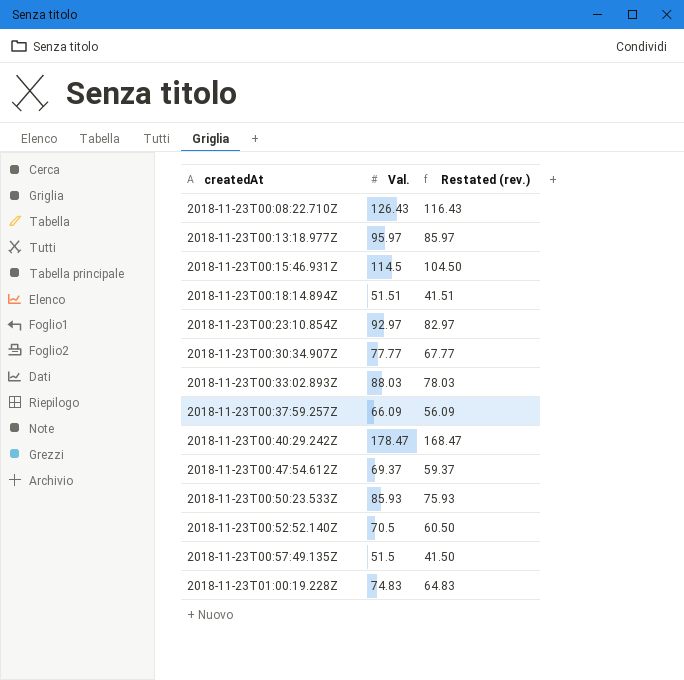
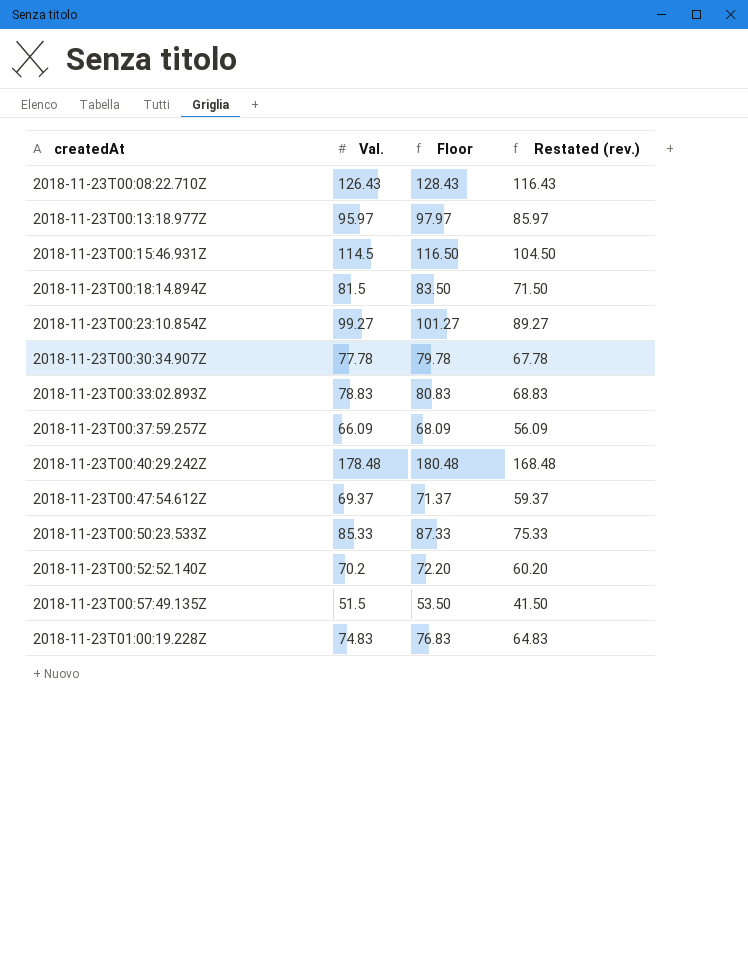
column Floor | formula: none -> [Val.] + 2
2018-11-23T00:18:14.894Z | Val.: 51.51 -> 81.5
2018-11-23T00:18:14.894Z | Restated (rev.): 41.51 -> 71.50
2018-11-23T00:23:10.854Z | Val.: 92.97 -> 99.27
2018-11-23T00:23:10.854Z | Restated (rev.): 82.97 -> 89.27
2018-11-23T00:30:34.907Z | Val.: 77.77 -> 77.78
2018-11-23T00:30:34.907Z | Restated (rev.): 67.77 -> 67.78
2018-11-23T00:33:02.893Z | Val.: 88.03 -> 78.83
2018-11-23T00:33:02.893Z | Restated (rev.): 78.03 -> 68.83
2018-11-23T00:40:29.242Z | Val.: 178.47 -> 178.48
2018-11-23T00:40:29.242Z | Restated (rev.): 168.47 -> 168.48
2018-11-23T00:50:23.533Z | Val.: 85.93 -> 85.33
2018-11-23T00:50:23.533Z | Restated (rev.): 75.93 -> 75.33
2018-11-23T00:52:52.140Z | Val.: 70.5 -> 70.2
2018-11-23T00:52:52.140Z | Restated (rev.): 60.50 -> 60.20

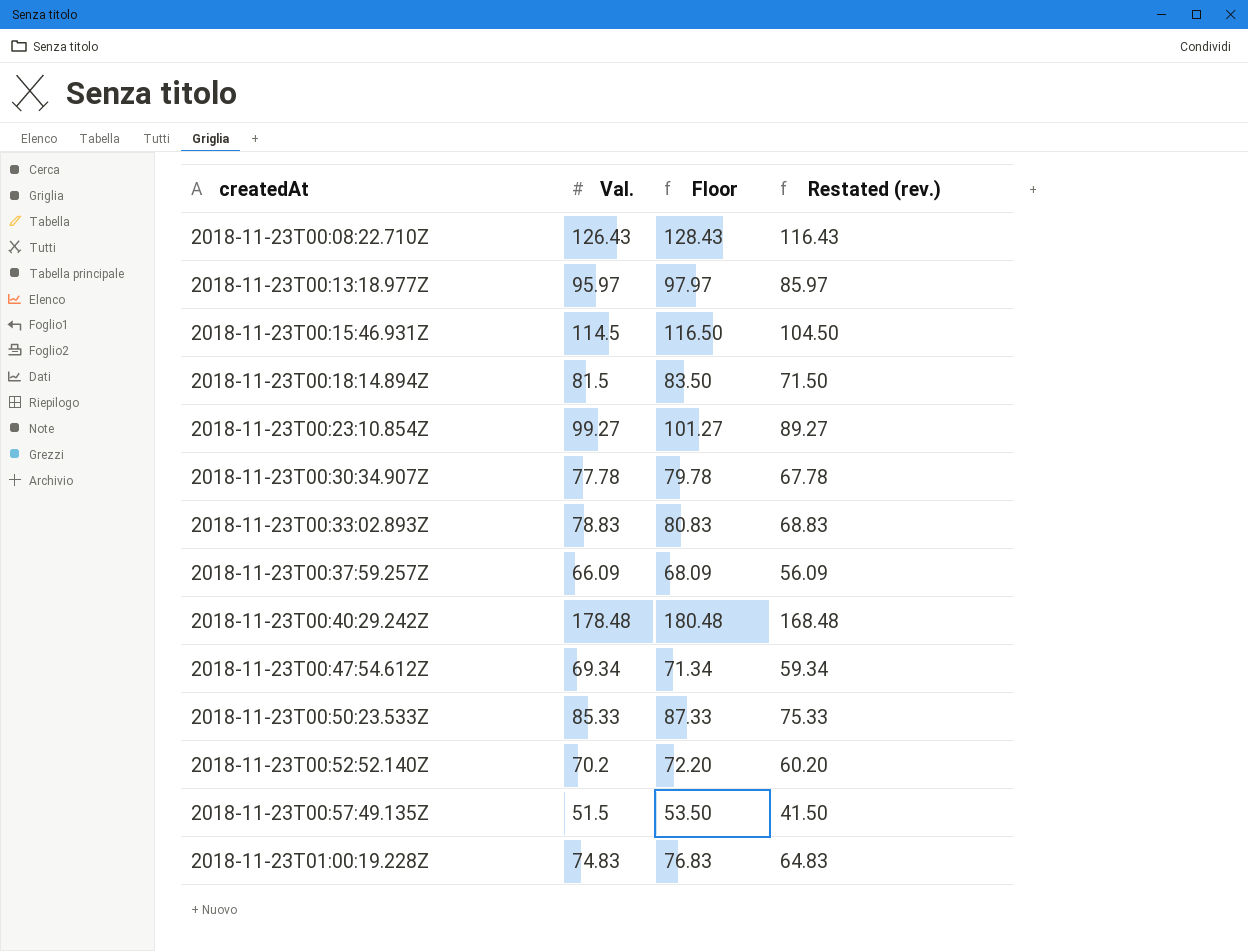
2018-11-23T00:47:54.612Z | Val.: 69.37 -> 69.34
2018-11-23T00:47:54.612Z | Floor: 71.37 -> 71.34
2018-11-23T00:47:54.612Z | Restated (rev.): 59.37 -> 59.34

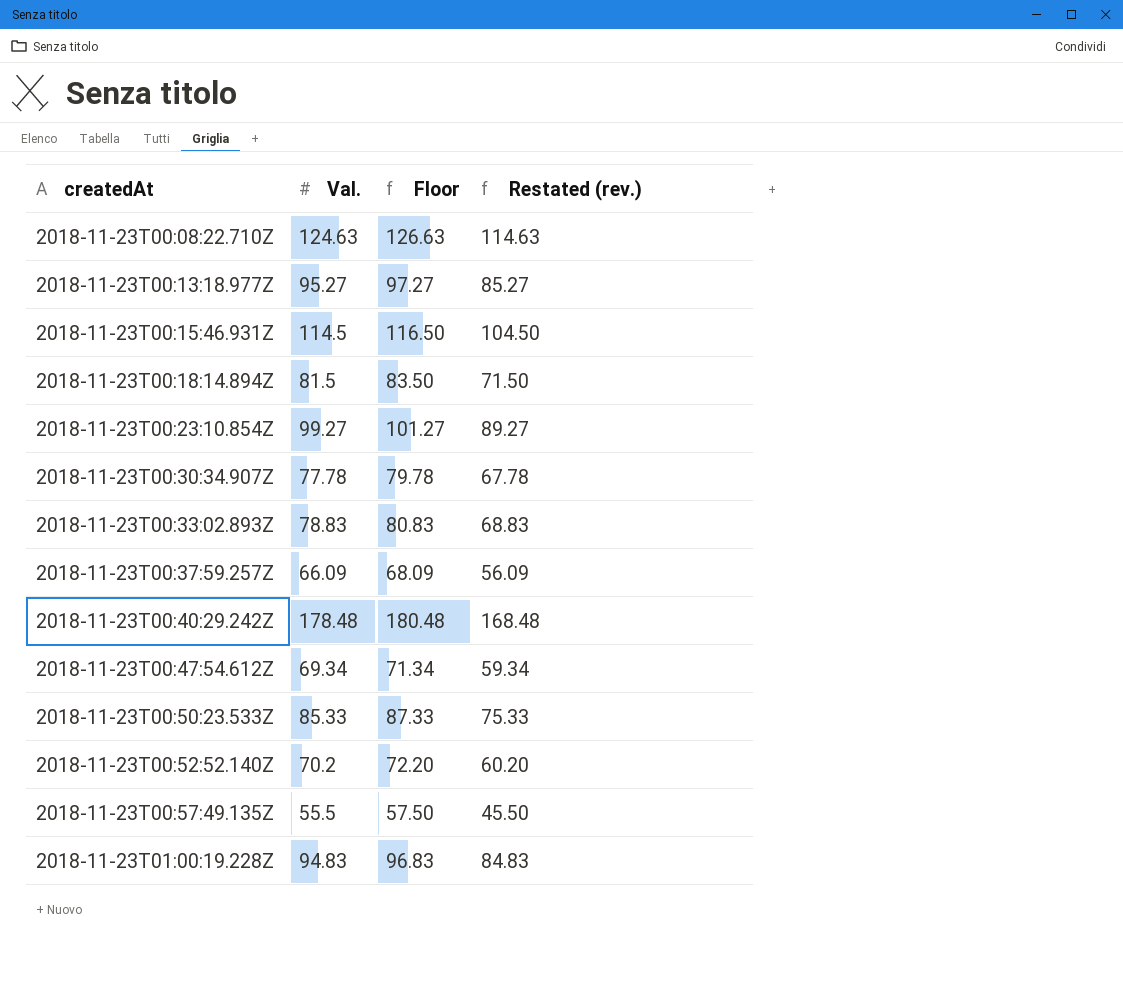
2018-11-23T00:08:22.710Z | Val.: 126.43 -> 124.63
2018-11-23T00:08:22.710Z | Floor: 128.43 -> 126.63
2018-11-23T00:08:22.710Z | Restated (rev.): 116.43 -> 114.63
2018-11-23T00:13:18.977Z | Val.: 95.97 -> 95.27
2018-11-23T00:13:18.977Z | Floor: 97.97 -> 97.27
2018-11-23T00:13:18.977Z | Restated (rev.): 85.97 -> 85.27
2018-11-23T00:57:49.135Z | Val.: 51.5 -> 55.5
2018-11-23T00:57:49.135Z | Floor: 53.50 -> 57.50
2018-11-23T00:57:49.135Z | Restated (rev.): 41.50 -> 45.50
2018-11-23T01:00:19.228Z | Val.: 74.83 -> 94.83
2018-11-23T01:00:19.228Z | Floor: 76.83 -> 96.83
2018-11-23T01:00:19.228Z | Restated (rev.): 64.83 -> 84.83

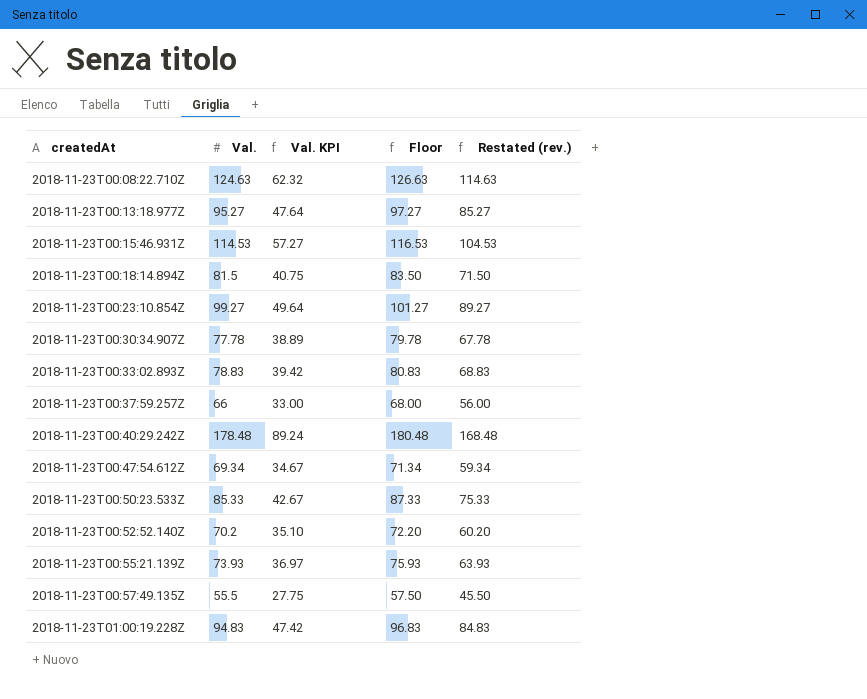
column Val. KPI | formula: none -> [Val.] * 0.5
2018-11-23T00:15:46.931Z | Val.: 114.5 -> 114.53
2018-11-23T00:15:46.931Z | Floor: 116.50 -> 116.53
2018-11-23T00:15:46.931Z | Restated (rev.): 104.50 -> 104.53
2018-11-23T00:37:59.257Z | Val.: 66.09 -> 66
2018-11-23T00:37:59.257Z | Floor: 68.09 -> 68.00
2018-11-23T00:37:59.257Z | Restated (rev.): 56.09 -> 56.00
row 2018-11-23T00:55:21.139Z: none -> 73.93 | 36.97 | 75.93 | 63.93

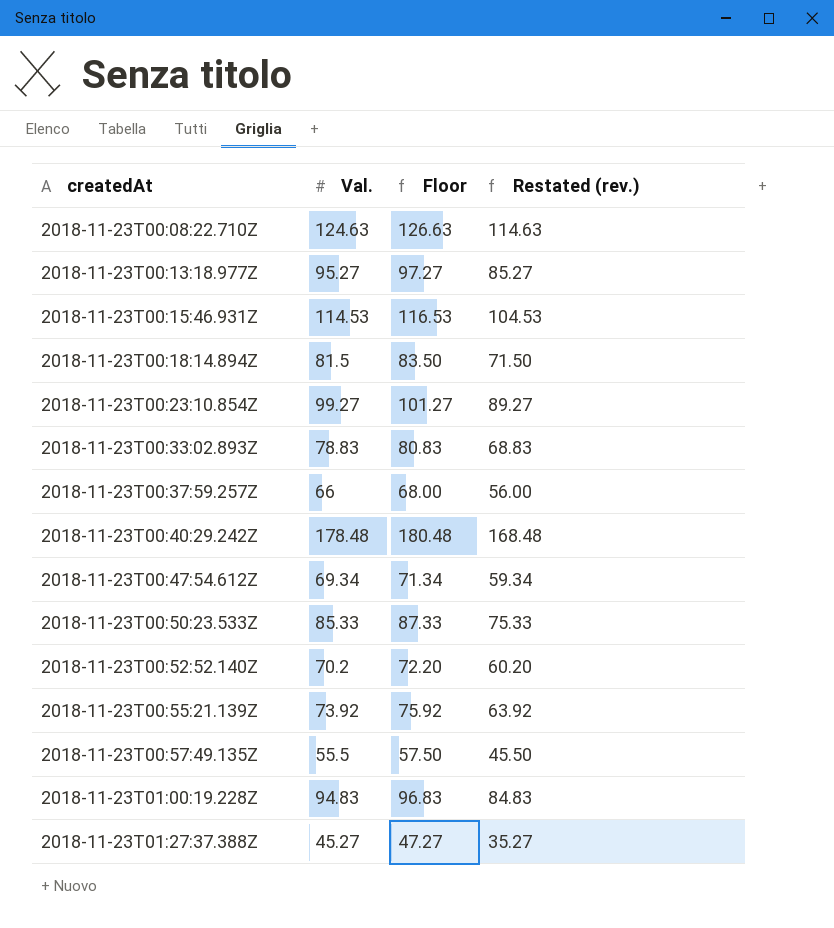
column Val. KPI | formula: [Val.] * 0.5 -> none
row 2018-11-23T00:30:34.907Z: 77.78 | 38.89 | 79.78 | 67.78 -> none
2018-11-23T00:55:21.139Z | Val.: 73.93 -> 73.92
2018-11-23T00:55:21.139Z | Floor: 75.93 -> 75.92
2018-11-23T00:55:21.139Z | Restated (rev.): 63.93 -> 63.92
row 2018-11-23T01:27:37.388Z: none -> 45.27 | 47.27 | 35.27

